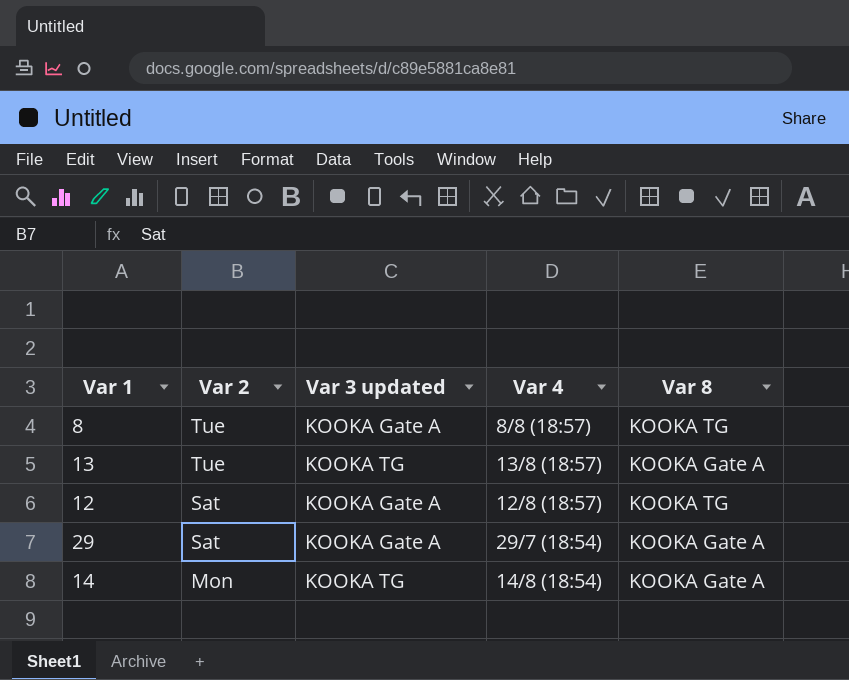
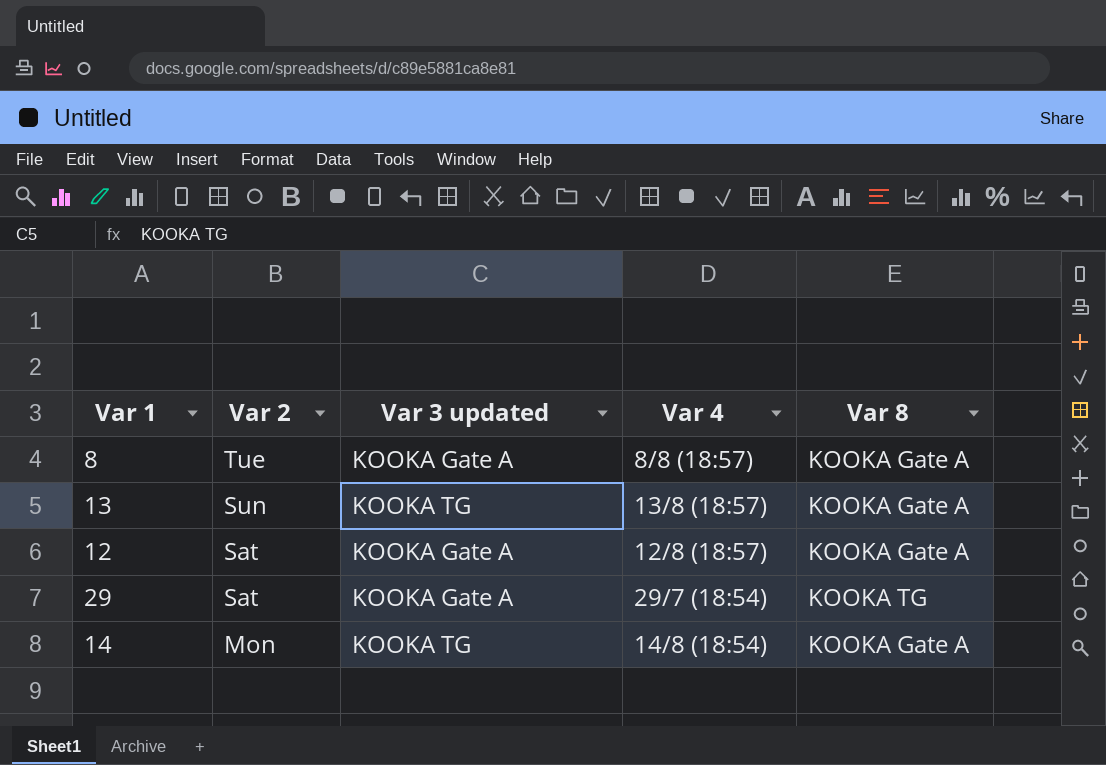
8 | Var 8: KOOKA TG -> KOOKA Gate A
13 | Var 2: Tue -> Sun
12 | Var 8: KOOKA TG -> KOOKA Gate A
29 | Var 8: KOOKA Gate A -> KOOKA TG

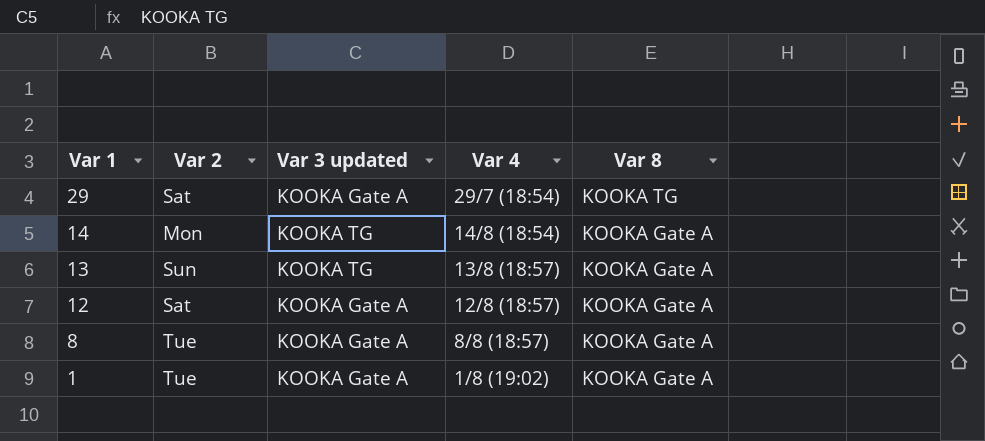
row order: Var 2 descending -> Var 1 descending
row 1: none -> Tue | KOOKA Gate A | 1/8 (19:02) | KOOKA Gate A

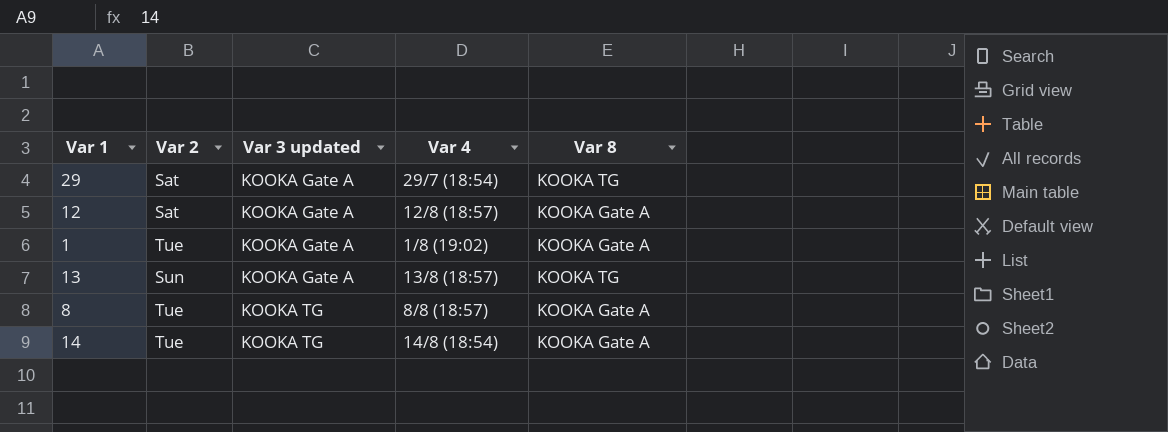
row order: Var 1 descending -> Var 3 updated ascending
13 | Var 3 updated: KOOKA TG -> KOOKA Gate A
13 | Var 8: KOOKA Gate A -> KOOKA TG
8 | Var 3 updated: KOOKA Gate A -> KOOKA TG
14 | Var 2: Mon -> Tue

